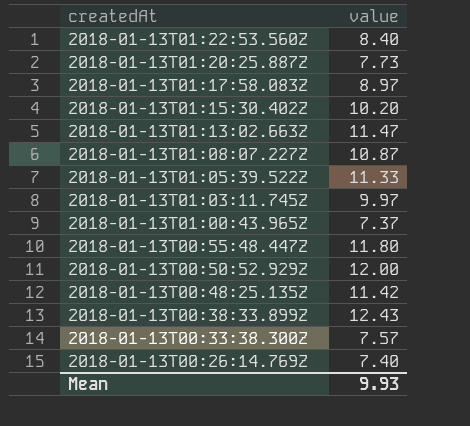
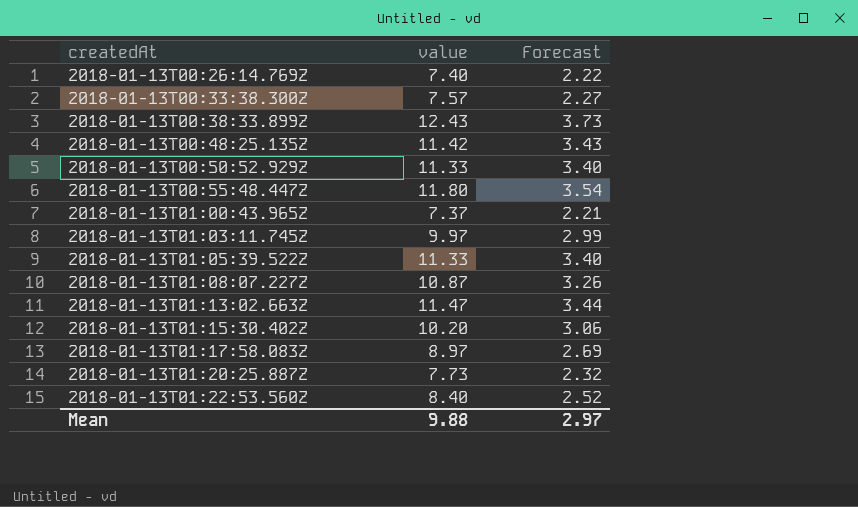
row order: createdAt descending -> createdAt ascending
column Forecast | formula: none -> [value] * 0.3
2018-01-13T00:50:52.929Z | value: 12.00 -> 11.33
Mean | value: 9.93 -> 9.88

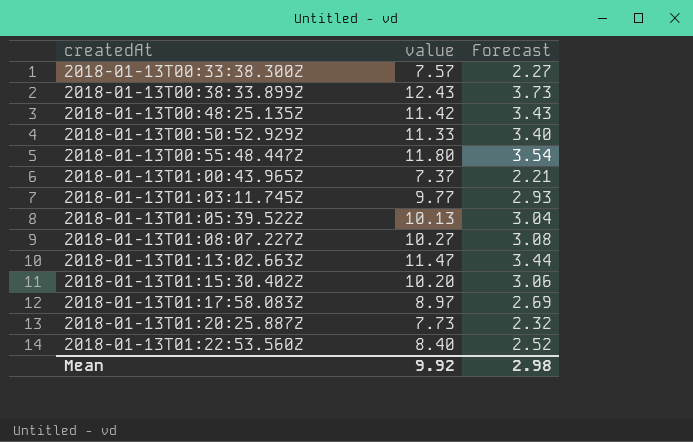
row 2018-01-13T00:26:14.769Z: 7.40 | 2.22 -> none
2018-01-13T01:03:11.745Z | value: 9.97 -> 9.77
2018-01-13T01:03:11.745Z | Forecast: 2.99 -> 2.93
2018-01-13T01:05:39.522Z | value: 11.33 -> 10.13
2018-01-13T01:05:39.522Z | Forecast: 3.40 -> 3.04
2018-01-13T01:08:07.227Z | value: 10.87 -> 10.27
2018-01-13T01:08:07.227Z | Forecast: 3.26 -> 3.08
Mean | value: 9.88 -> 9.92
Mean | Forecast: 2.97 -> 2.98

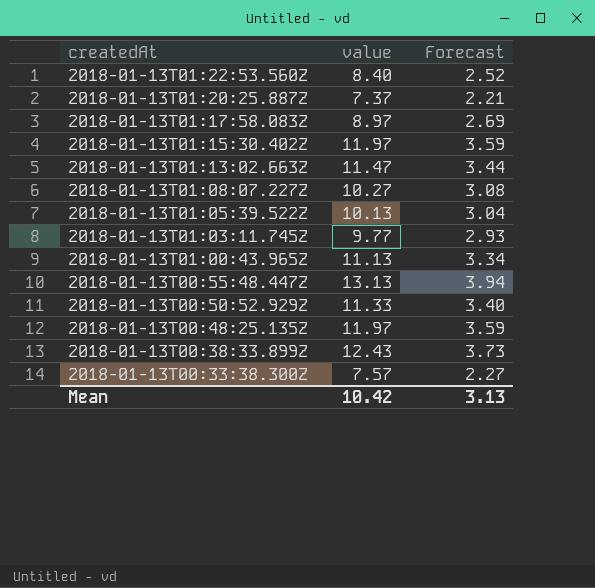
row order: createdAt ascending -> createdAt descending
2018-01-13T01:20:25.887Z | value: 7.73 -> 7.37
2018-01-13T01:20:25.887Z | Forecast: 2.32 -> 2.21
2018-01-13T01:15:30.402Z | value: 10.20 -> 11.97
2018-01-13T01:15:30.402Z | Forecast: 3.06 -> 3.59
2018-01-13T01:00:43.965Z | value: 7.37 -> 11.13
2018-01-13T01:00:43.965Z | Forecast: 2.21 -> 3.34
2018-01-13T00:55:48.447Z | value: 11.80 -> 13.13
2018-01-13T00:55:48.447Z | Forecast: 3.54 -> 3.94
2018-01-13T00:48:25.135Z | value: 11.42 -> 11.97
2018-01-13T00:48:25.135Z | Forecast: 3.43 -> 3.59
Mean | value: 9.92 -> 10.42
Mean | Forecast: 2.98 -> 3.13

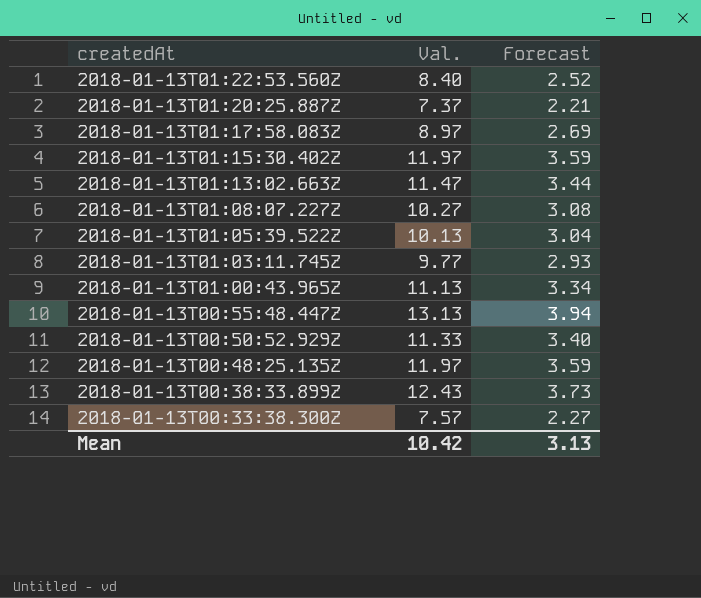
column name: value -> Val.

